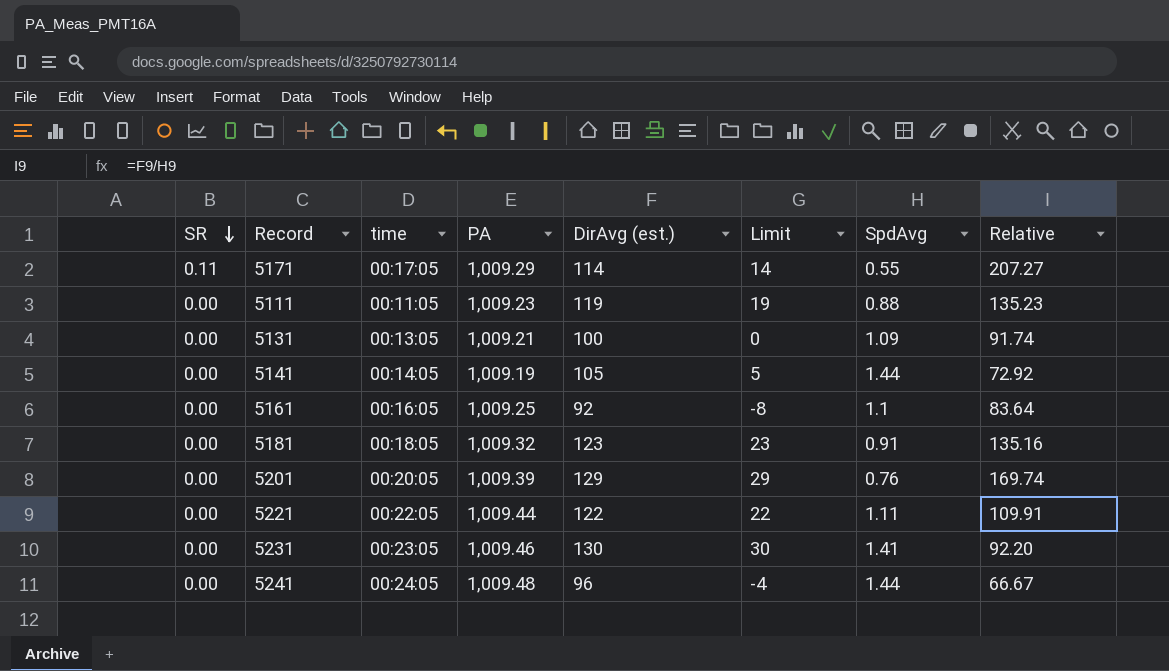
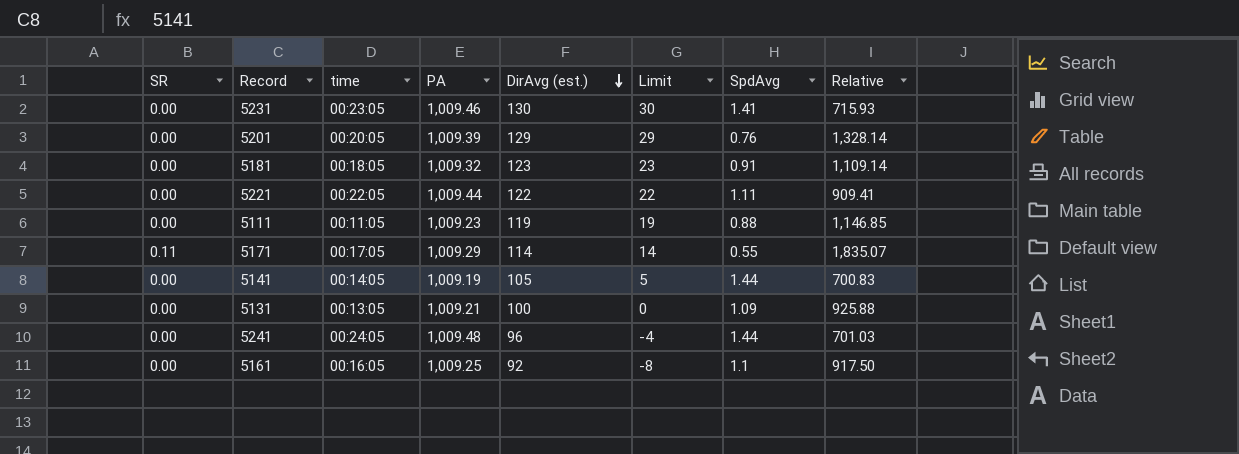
row order: SR descending -> DirAvg (est.) descending
column Relative | formula: [DirAvg (est.)] / [SpdAvg] -> [PA] / [SpdAvg]

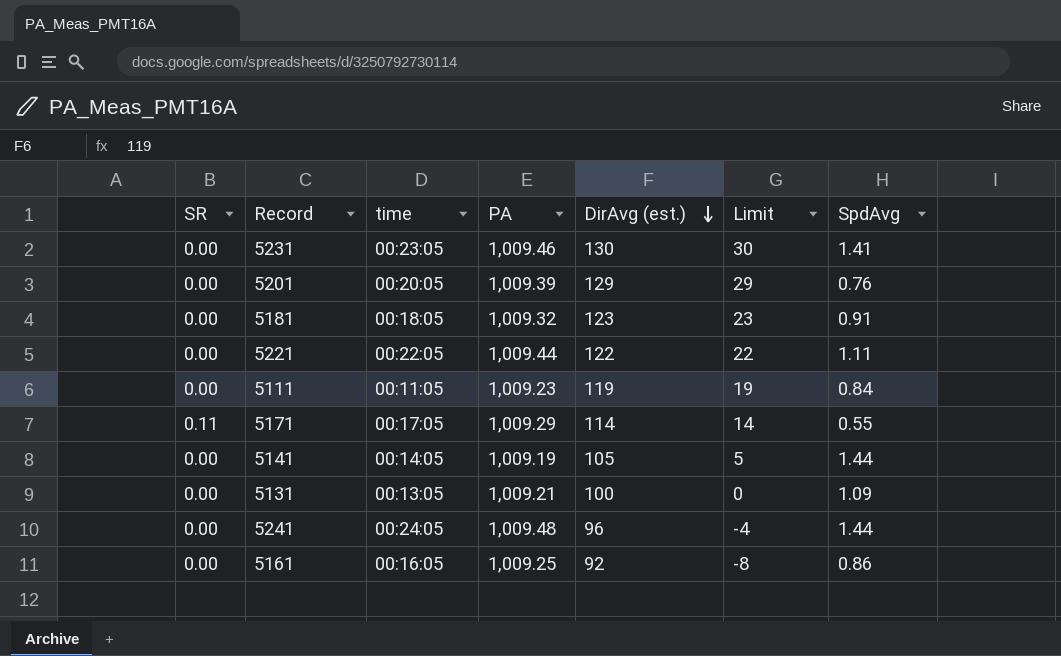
column Relative | formula: [PA] / [SpdAvg] -> none
5111 | SpdAvg: 0.88 -> 0.84
5161 | SpdAvg: 1.1 -> 0.86

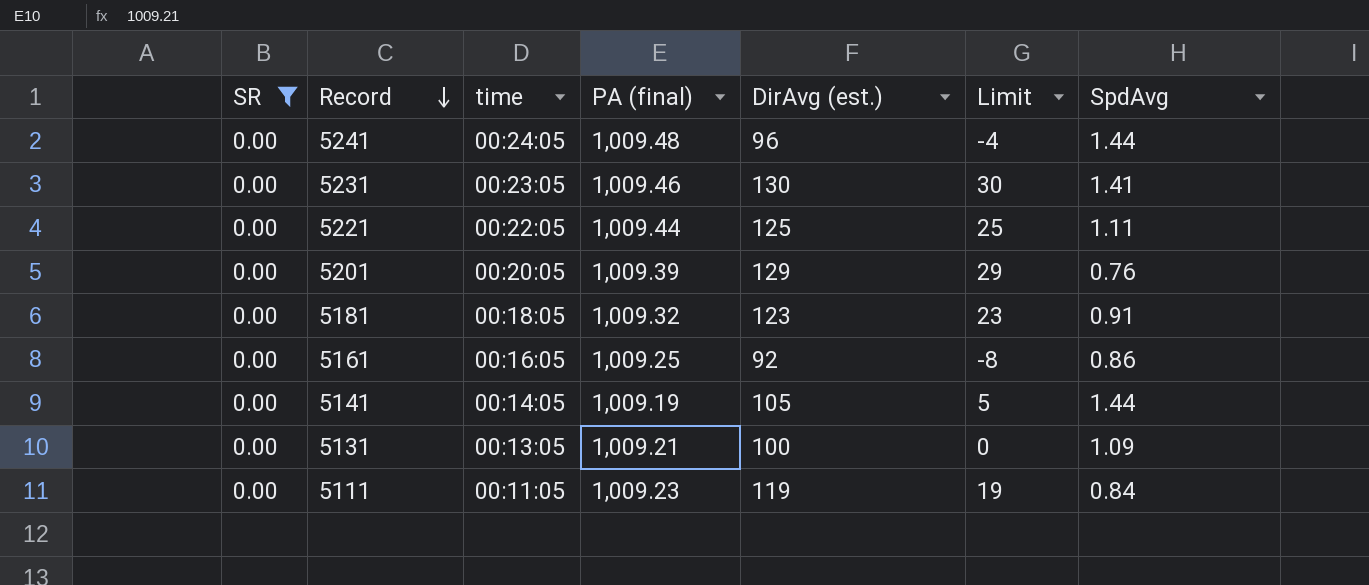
filter: none -> SR = 0.00
row order: DirAvg (est.) descending -> Record descending
column name: PA -> PA (final)
5221 | DirAvg (est.): 122 -> 125
5221 | Limit: 22 -> 25

